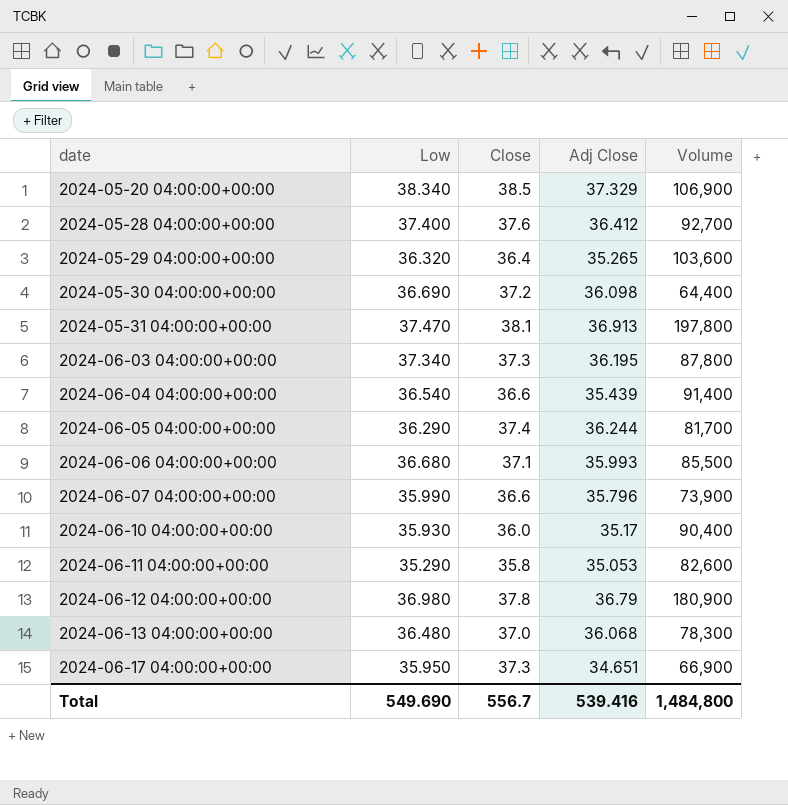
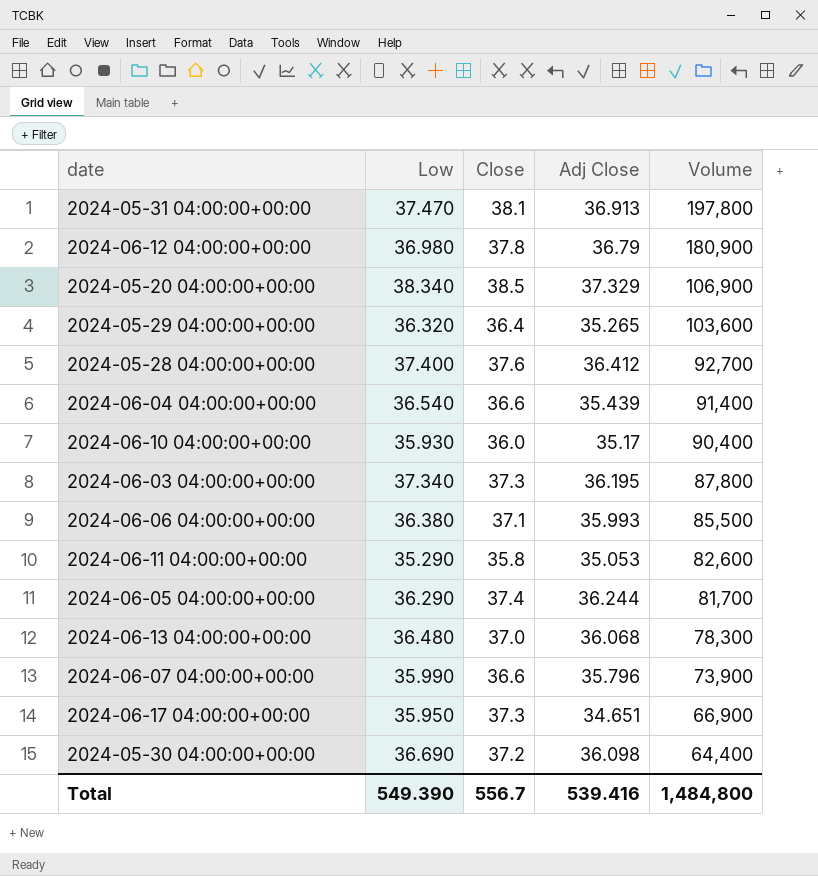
row order: date ascending -> Volume descending
2024-06-06 04:00:00+00:00 | Low: 36.680 -> 36.380
Total | Low: 549.690 -> 549.390

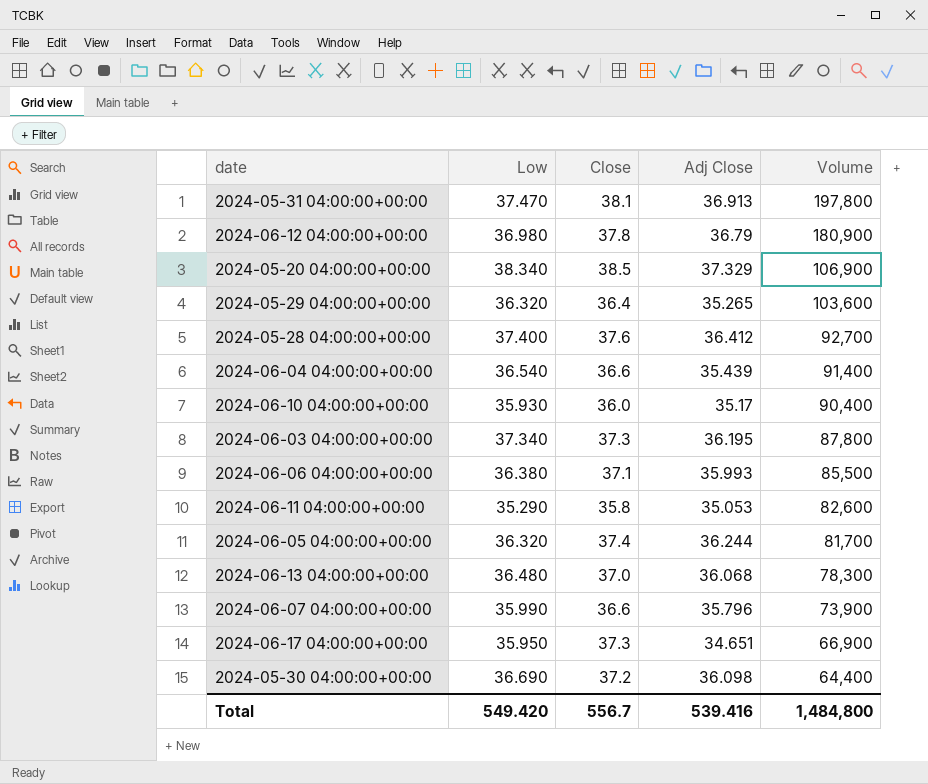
2024-06-05 04:00:00+00:00 | Low: 36.290 -> 36.320
Total | Low: 549.390 -> 549.420

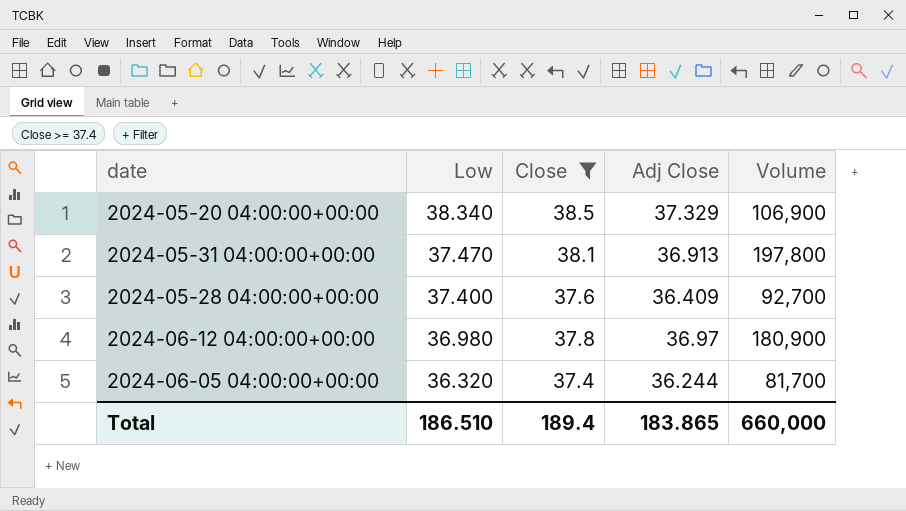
filter: none -> Close >= 37.4
row order: Volume descending -> Low descending
2024-05-28 04:00:00+00:00 | Adj Close: 36.412 -> 36.409
2024-06-12 04:00:00+00:00 | Adj Close: 36.79 -> 36.97
Total | Low: 549.420 -> 186.510
Total | Close: 556.7 -> 189.4
Total | Adj Close: 539.416 -> 183.865
Total | Volume: 1,484,800 -> 660,000

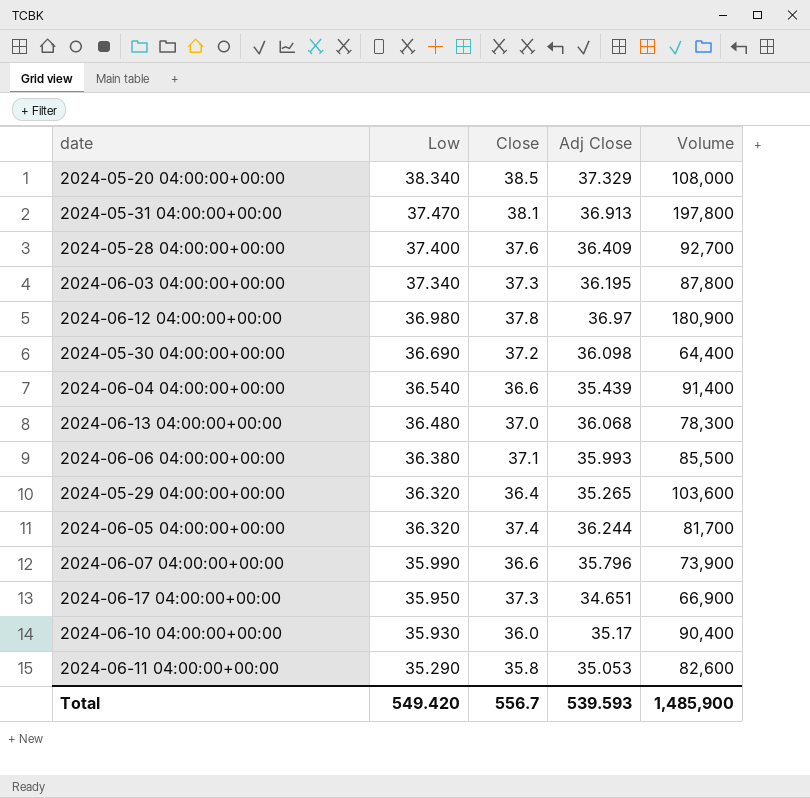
filter: Close >= 37.4 -> none
2024-05-20 04:00:00+00:00 | Volume: 106,900 -> 108,000
Total | Low: 186.510 -> 549.420
Total | Close: 189.4 -> 556.7
Total | Adj Close: 183.865 -> 539.593
Total | Volume: 660,000 -> 1,485,900

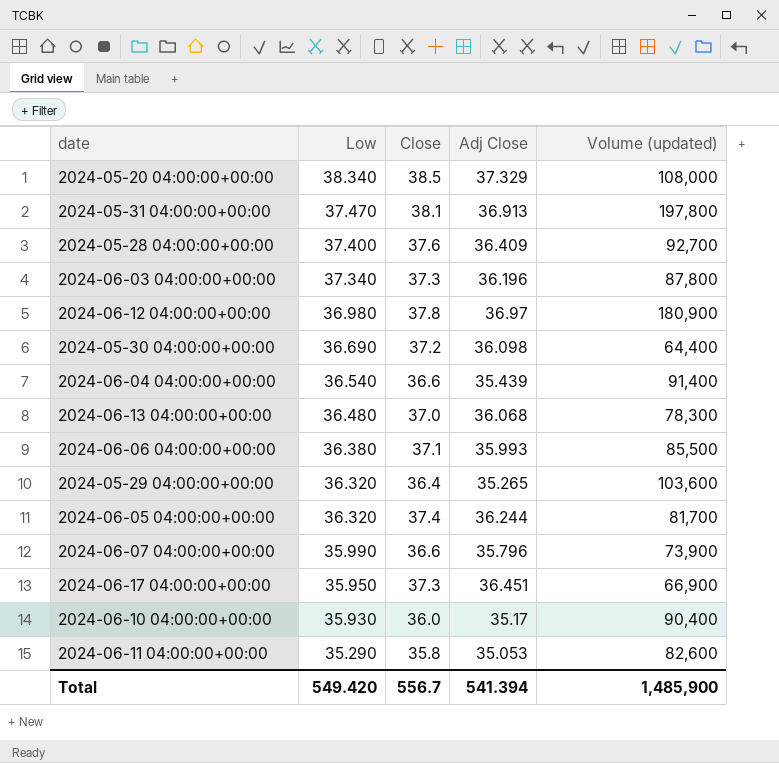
column name: Volume -> Volume (updated)
2024-06-03 04:00:00+00:00 | Adj Close: 36.195 -> 36.196
2024-06-17 04:00:00+00:00 | Adj Close: 34.651 -> 36.451
Total | Adj Close: 539.593 -> 541.394

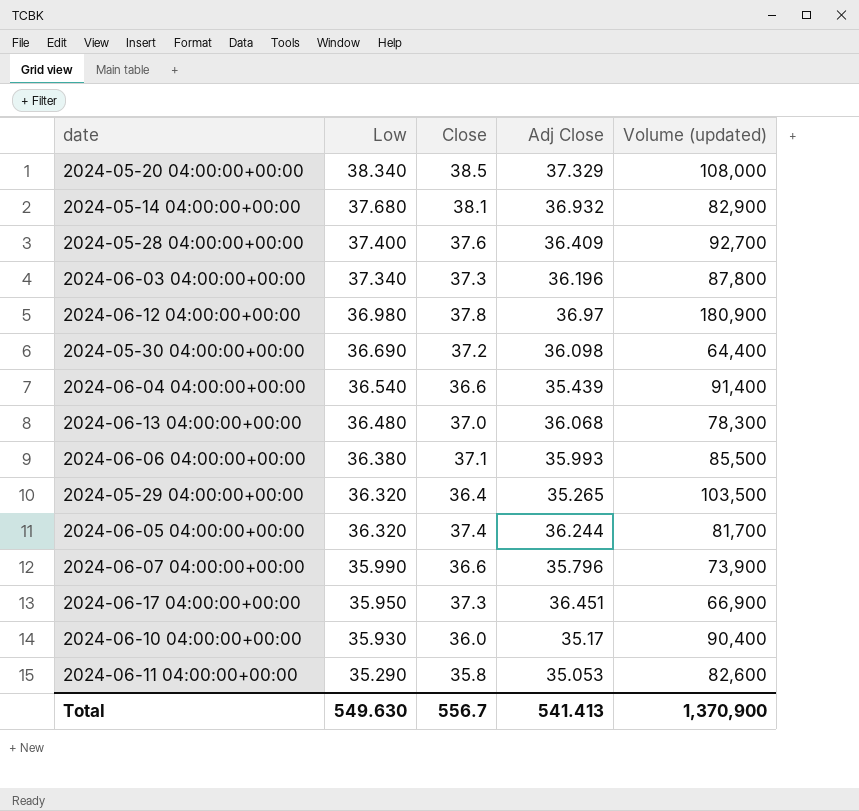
row 2024-05-31 04:00:00+00:00: 37.470 | 38.1 | 36.913 | 197,800 -> none
row 2024-05-14 04:00:00+00:00: none -> 37.680 | 38.1 | 36.932 | 82,900
2024-05-29 04:00:00+00:00 | Volume (updated): 103,600 -> 103,500
Total | Low: 549.420 -> 549.630
Total | Adj Close: 541.394 -> 541.413
Total | Volume (updated): 1,485,900 -> 1,370,900

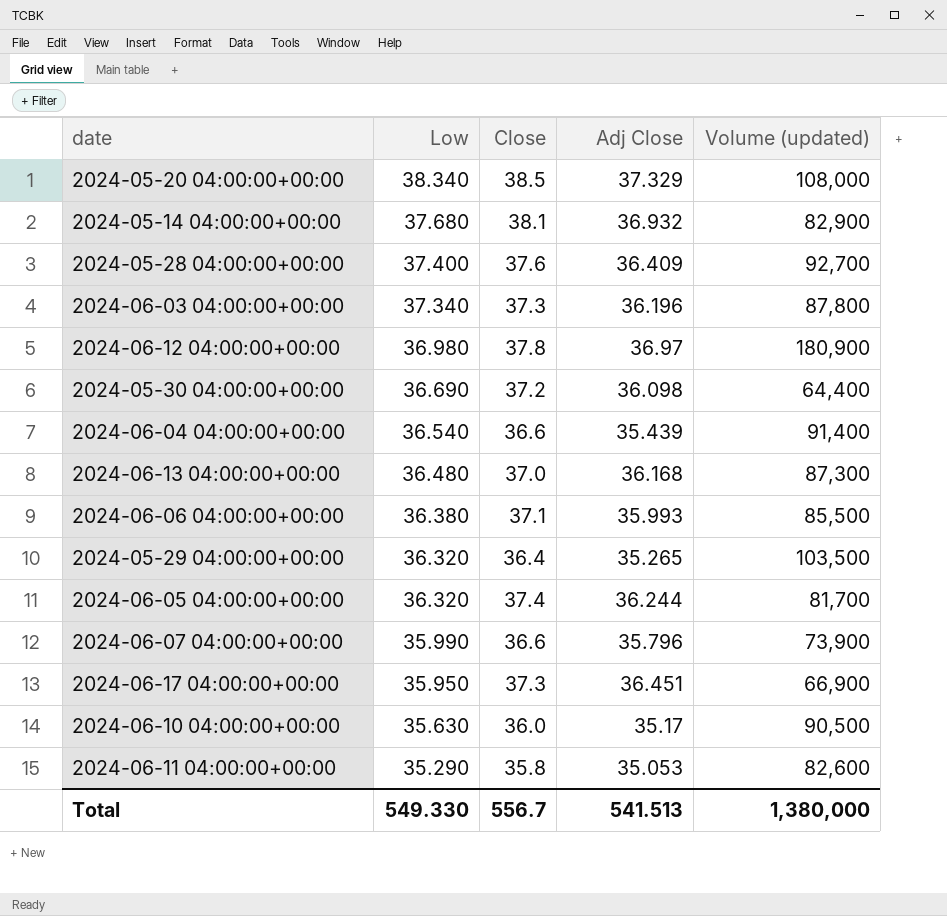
2024-06-13 04:00:00+00:00 | Adj Close: 36.068 -> 36.168
2024-06-13 04:00:00+00:00 | Volume (updated): 78,300 -> 87,300
2024-06-10 04:00:00+00:00 | Low: 35.930 -> 35.630
2024-06-10 04:00:00+00:00 | Volume (updated): 90,400 -> 90,500
Total | Low: 549.630 -> 549.330
Total | Adj Close: 541.413 -> 541.513
Total | Volume (updated): 1,370,900 -> 1,380,000

